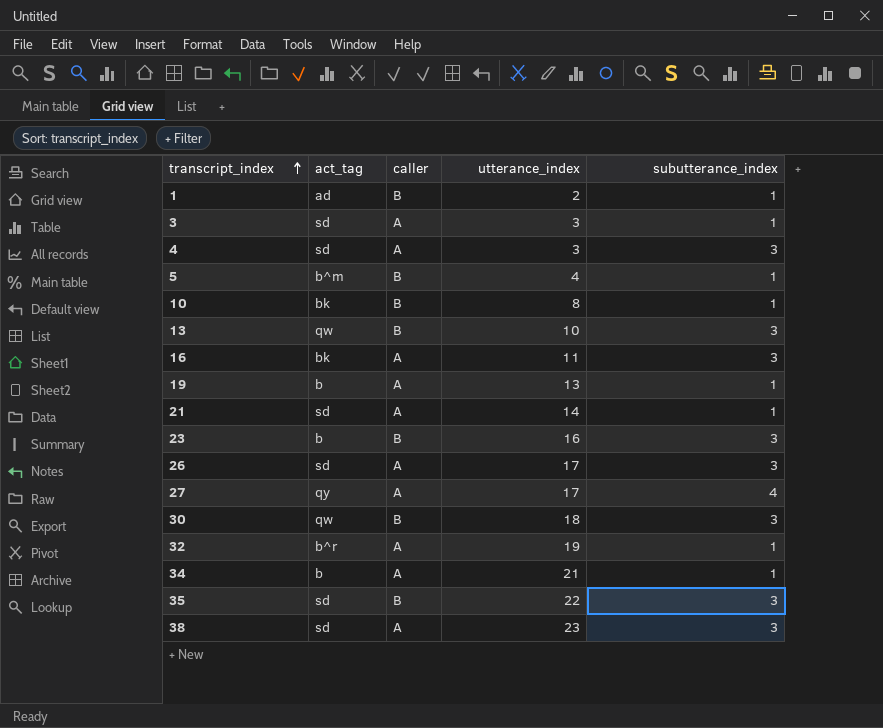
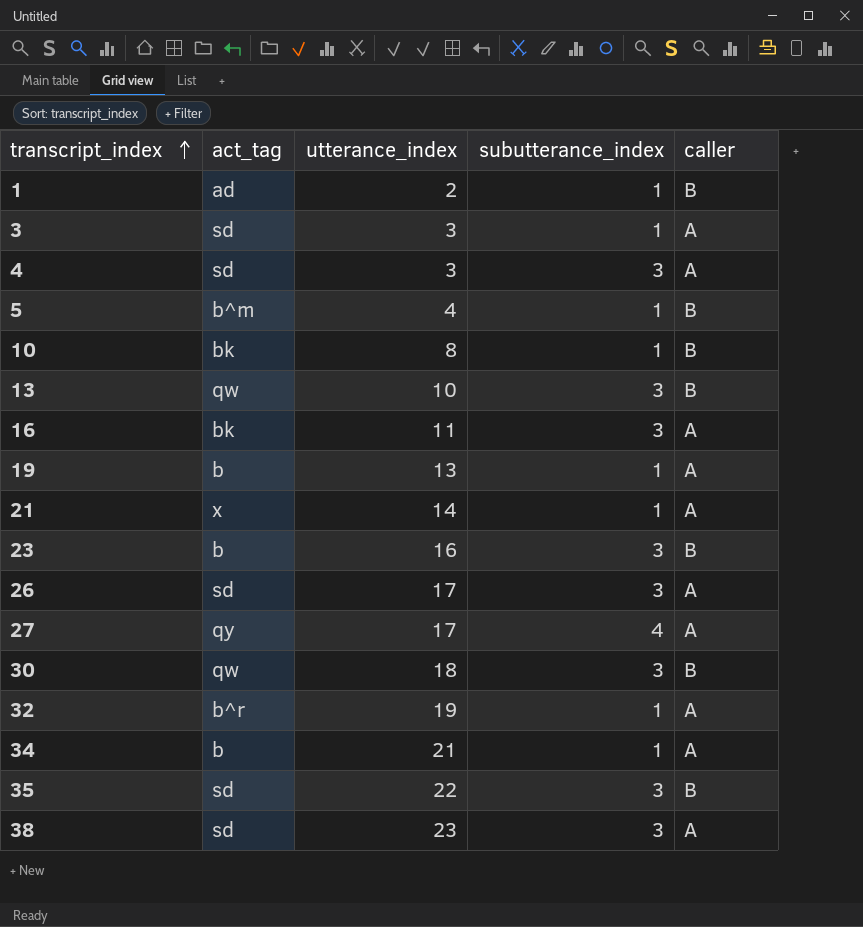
column caller | position: 3 -> 5
21 | act_tag: sd -> x

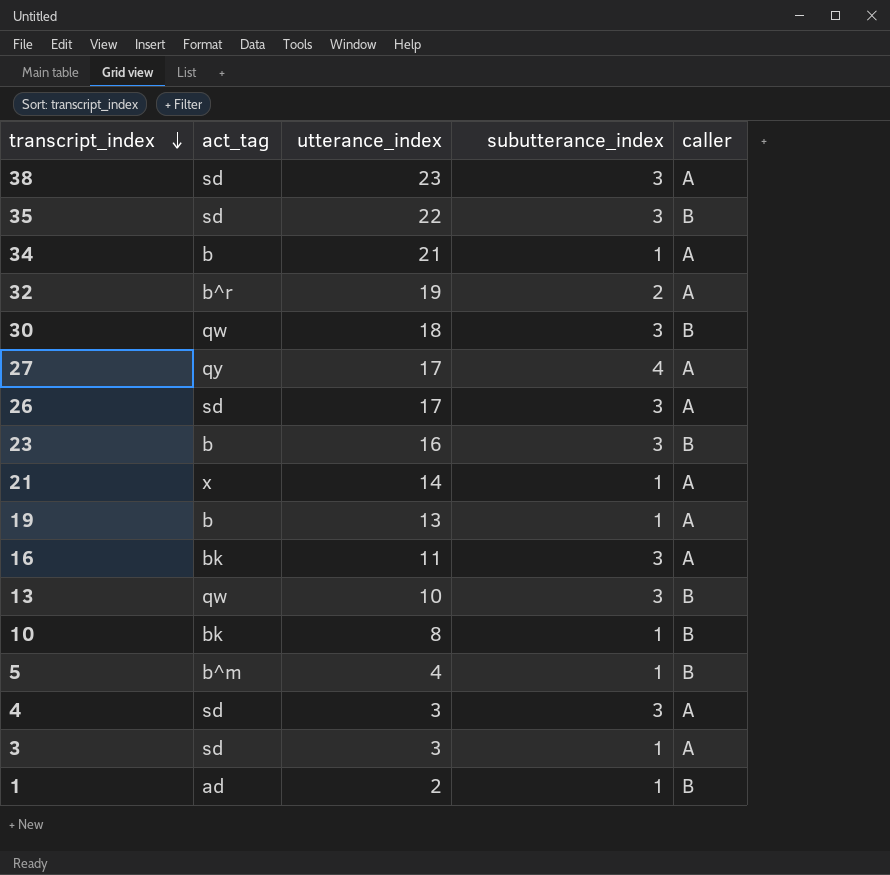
row order: transcript_index ascending -> transcript_index descending
32 | subutterance_index: 1 -> 2

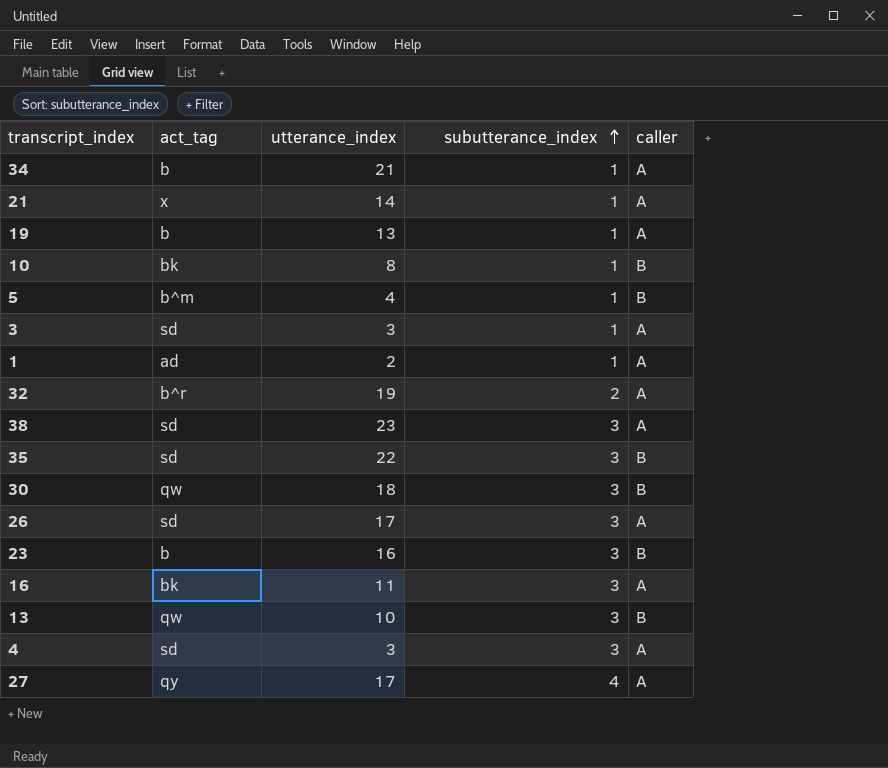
row order: transcript_index descending -> subutterance_index ascending
1 | caller: B -> A

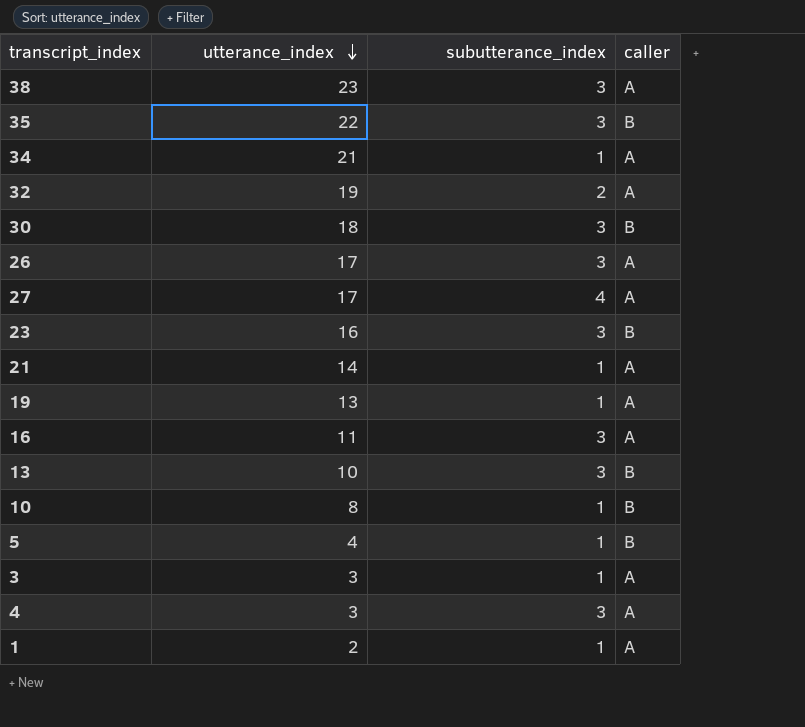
row order: subutterance_index ascending -> utterance_index descending
column act_tag | position: 2 -> none

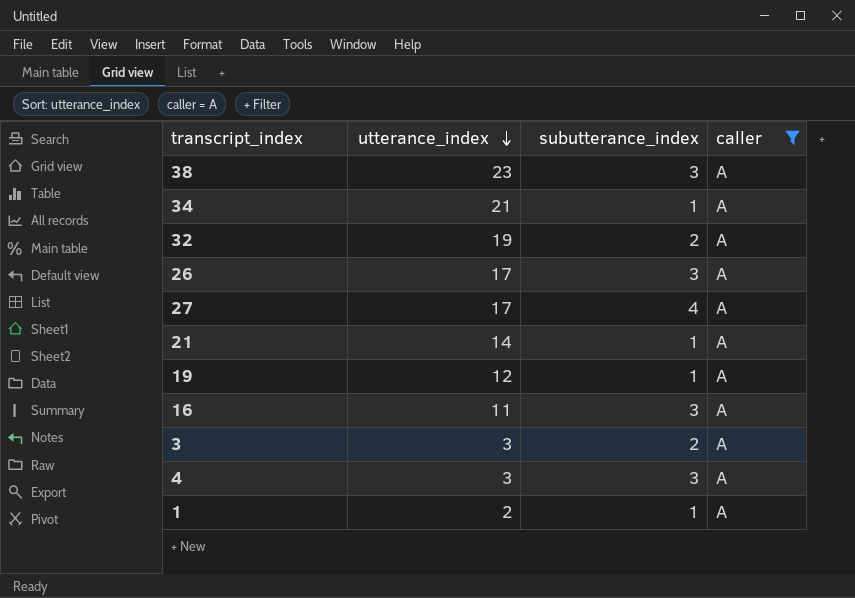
filter: none -> caller = A
19 | utterance_index: 13 -> 12
3 | subutterance_index: 1 -> 2

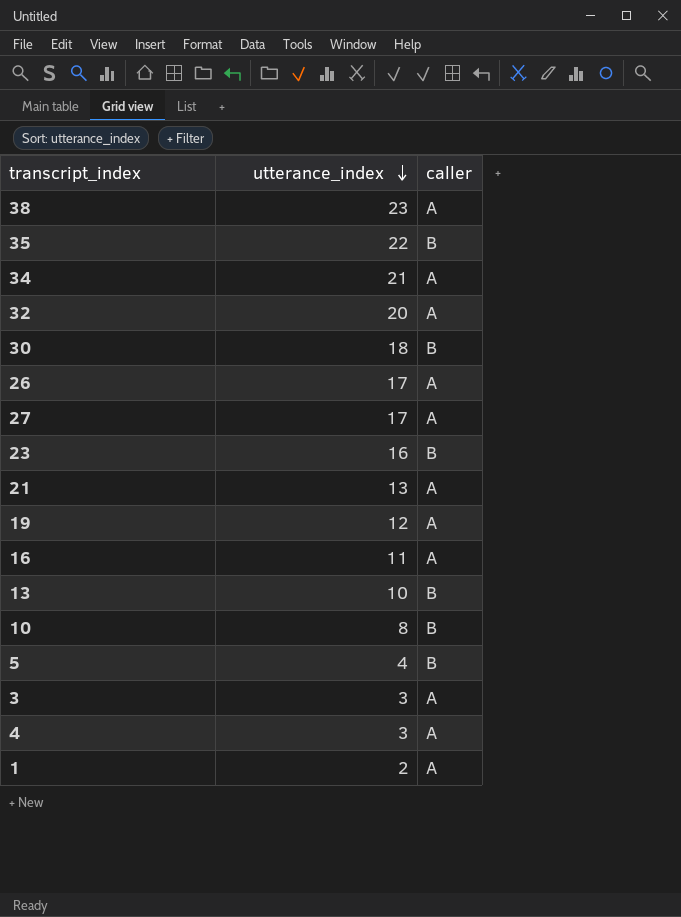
filter: caller = A -> none
column subutterance_index | position: 3 -> none
32 | utterance_index: 19 -> 20
21 | utterance_index: 14 -> 13

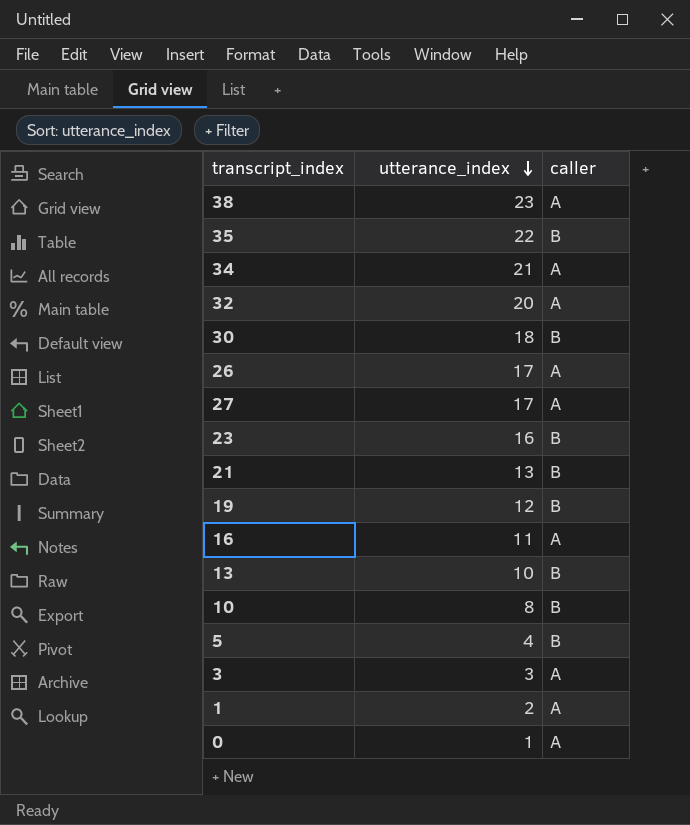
row 4: 3 | A -> none
21 | caller: A -> B
19 | caller: A -> B
row 0: none -> 1 | A

